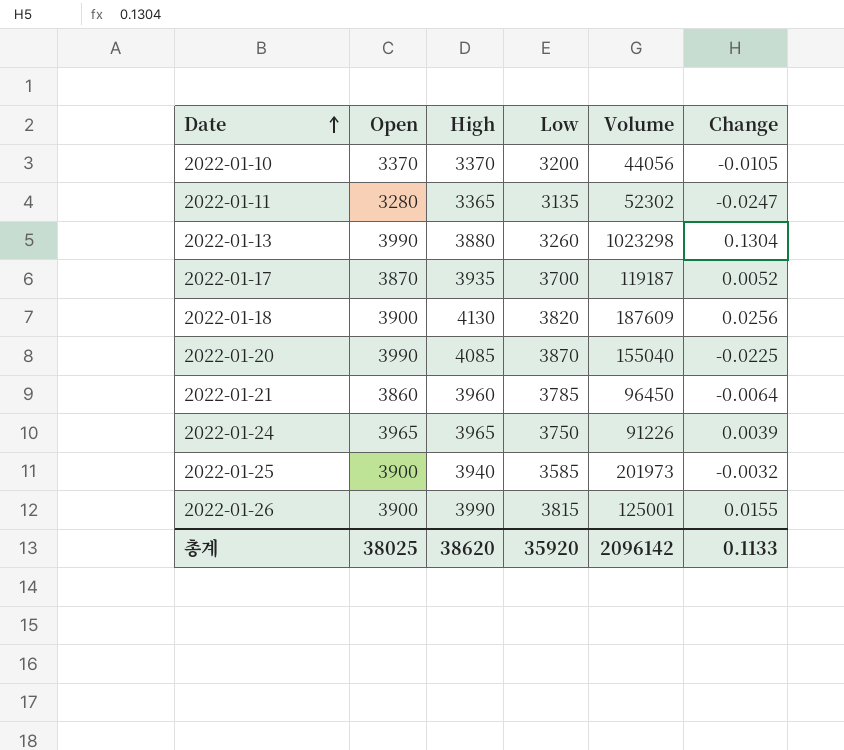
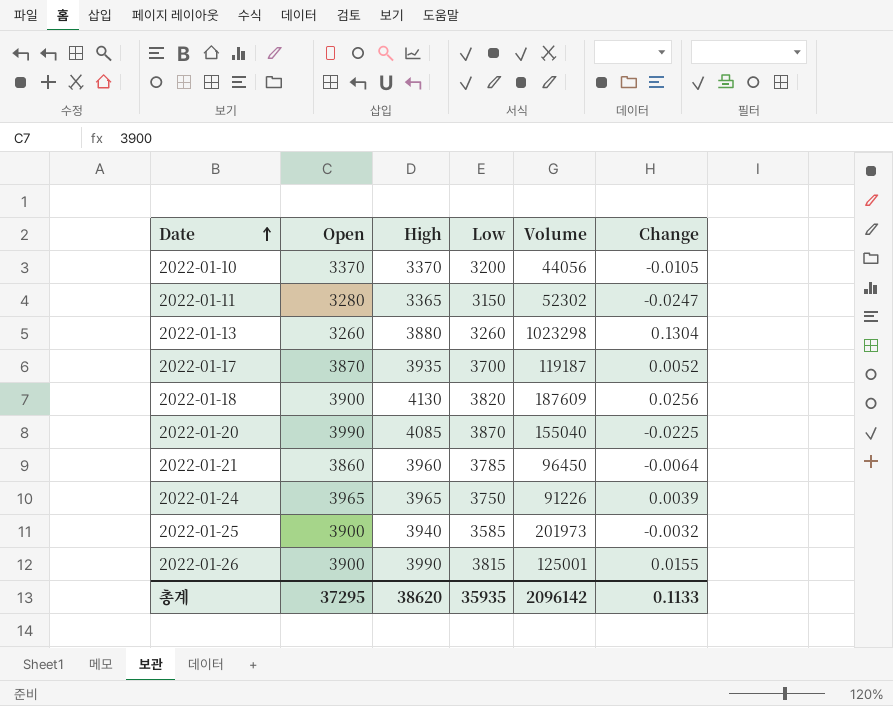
2022-01-11 | Low: 3135 -> 3150
2022-01-13 | Open: 3990 -> 3260
총계 | Open: 38025 -> 37295
총계 | Low: 35920 -> 35935

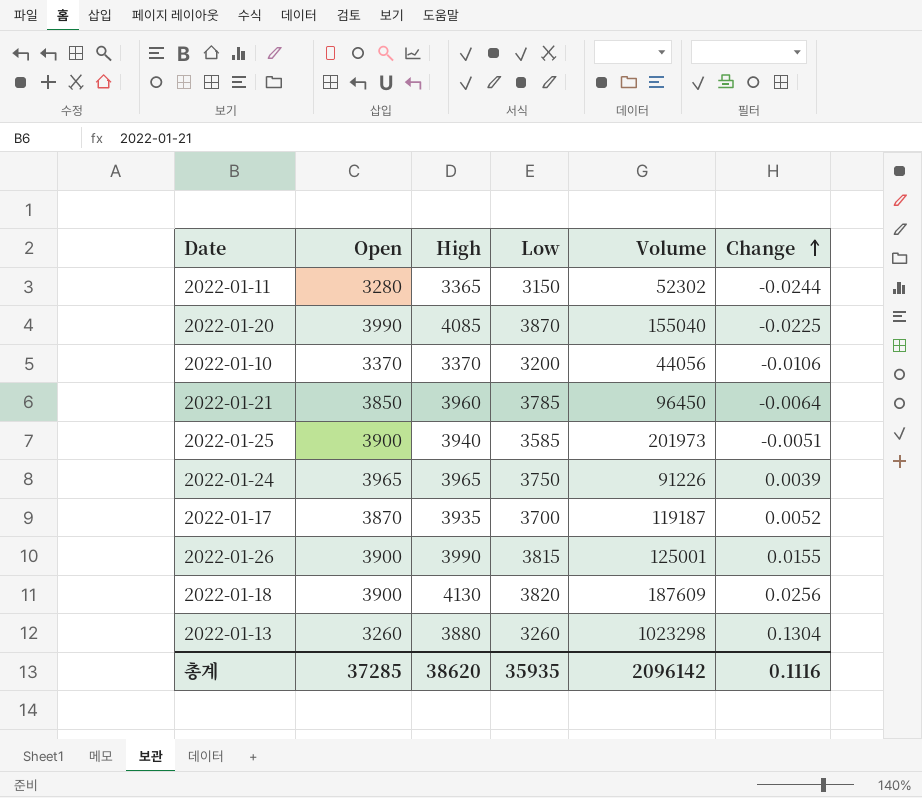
row order: Date ascending -> Change ascending
2022-01-11 | Change: -0.0247 -> -0.0244
2022-01-10 | Change: -0.0105 -> -0.0106
2022-01-21 | Open: 3860 -> 3850
2022-01-25 | Change: -0.0032 -> -0.0051
총계 | Open: 37295 -> 37285
총계 | Change: 0.1133 -> 0.1116

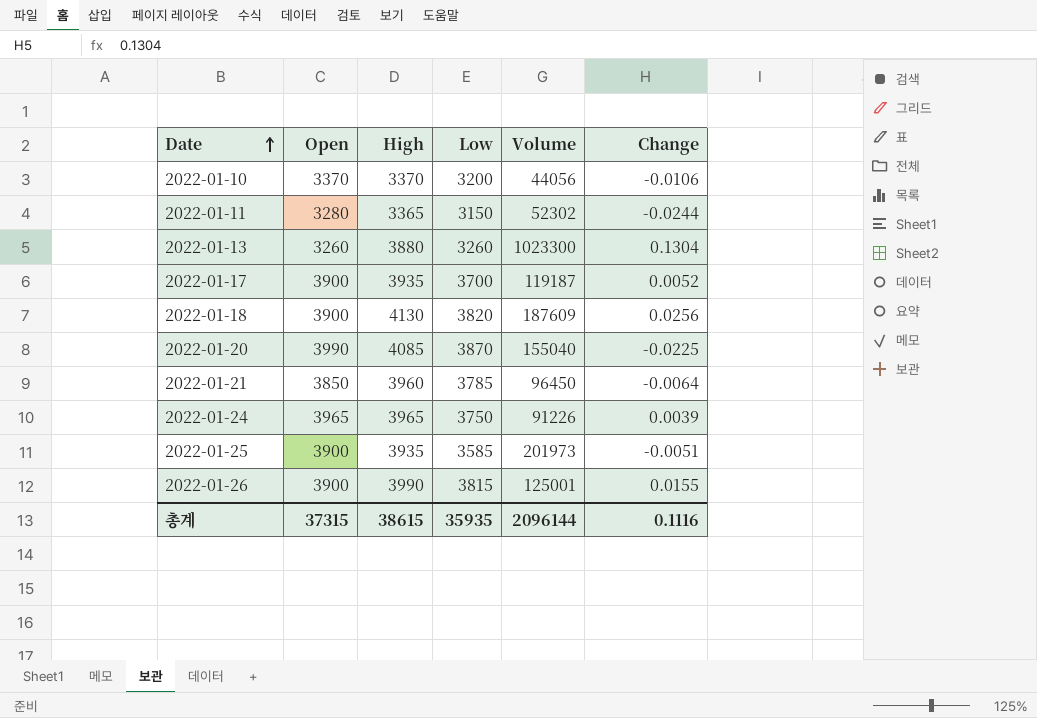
row order: Change ascending -> Date ascending
2022-01-13 | Volume: 1023298 -> 1023300
2022-01-17 | Open: 3870 -> 3900
2022-01-25 | High: 3940 -> 3935
총계 | Open: 37285 -> 37315
총계 | High: 38620 -> 38615
총계 | Volume: 2096142 -> 2096144

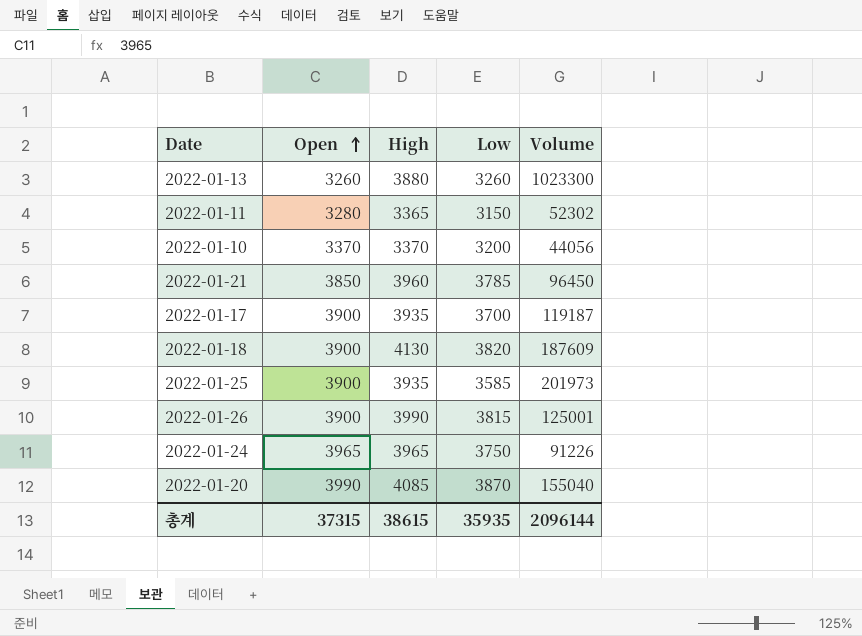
row order: Date ascending -> Open ascending
column Change | position: 6 -> none

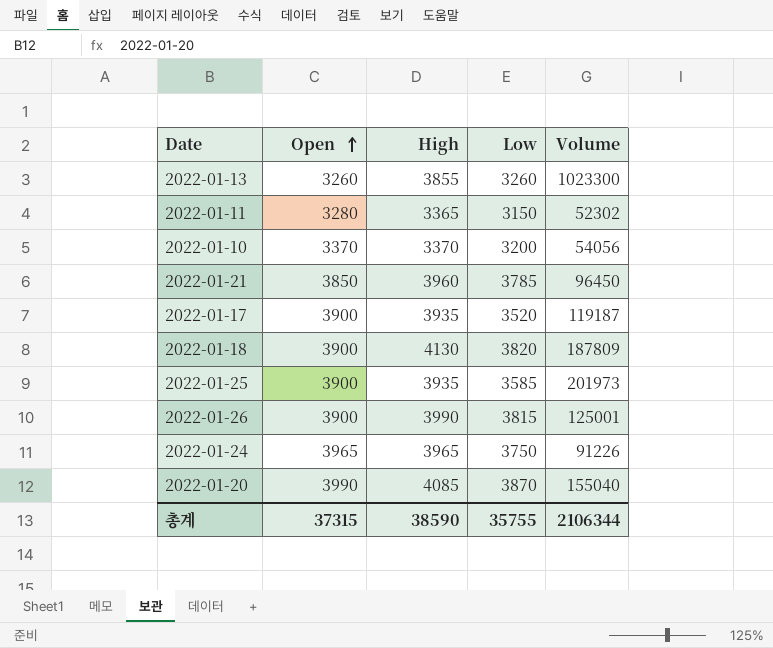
2022-01-13 | High: 3880 -> 3855
2022-01-10 | Volume: 44056 -> 54056
2022-01-17 | Low: 3700 -> 3520
2022-01-18 | Volume: 187609 -> 187809
총계 | High: 38615 -> 38590
총계 | Low: 35935 -> 35755
총계 | Volume: 2096144 -> 2106344

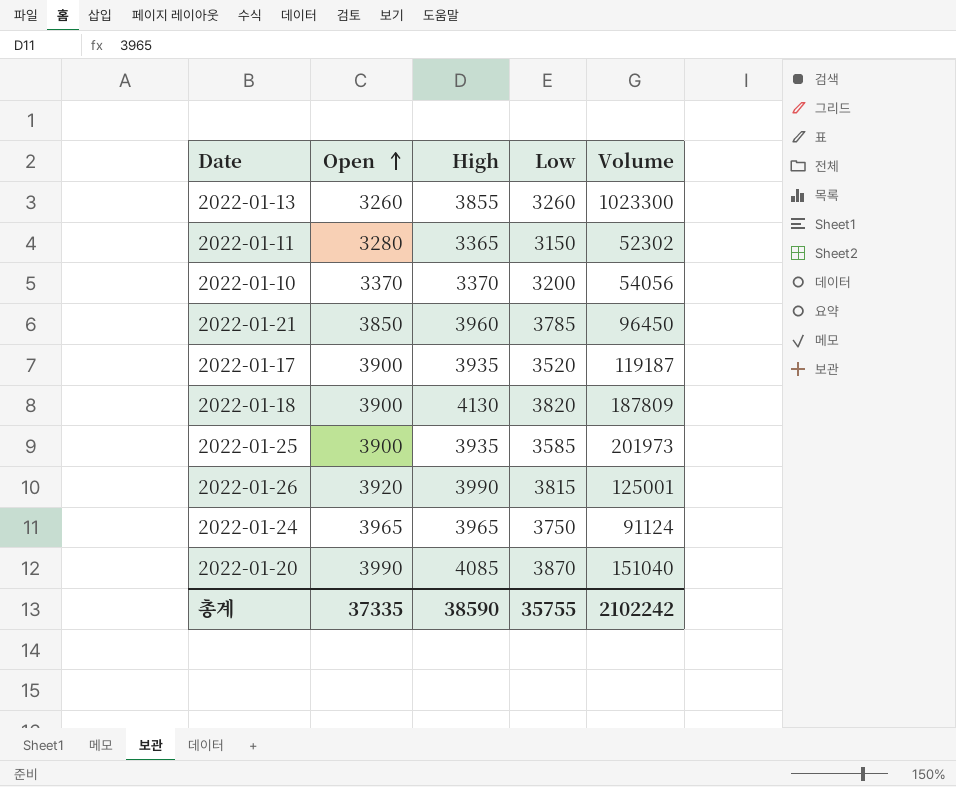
2022-01-26 | Open: 3900 -> 3920
2022-01-24 | Volume: 91226 -> 91124
2022-01-20 | Volume: 155040 -> 151040
총계 | Open: 37315 -> 37335
총계 | Volume: 2106344 -> 2102242

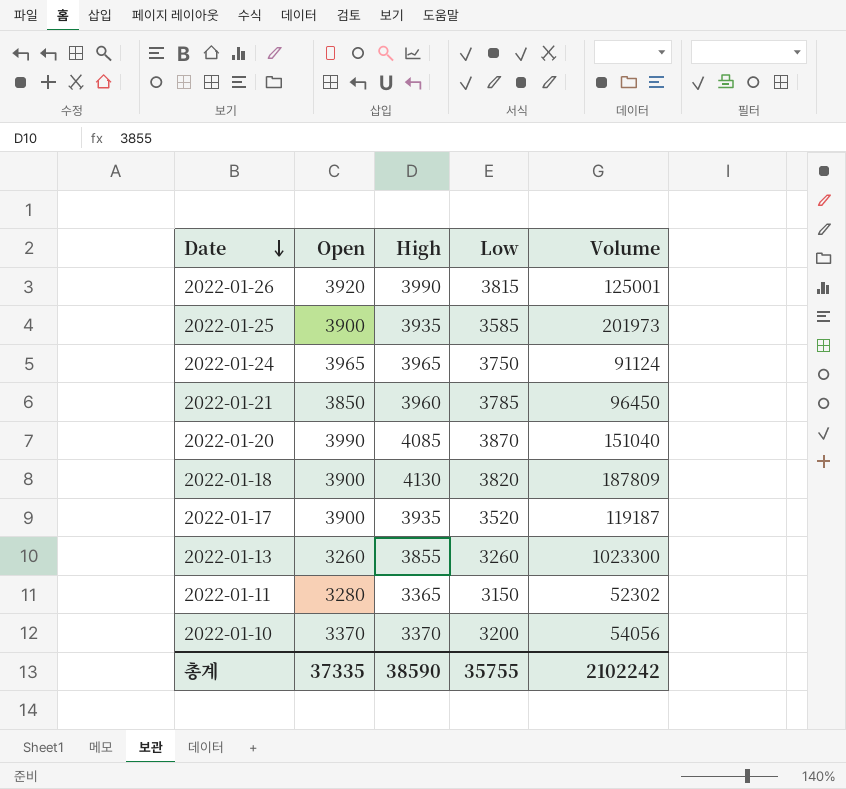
row order: Open ascending -> Date descending

